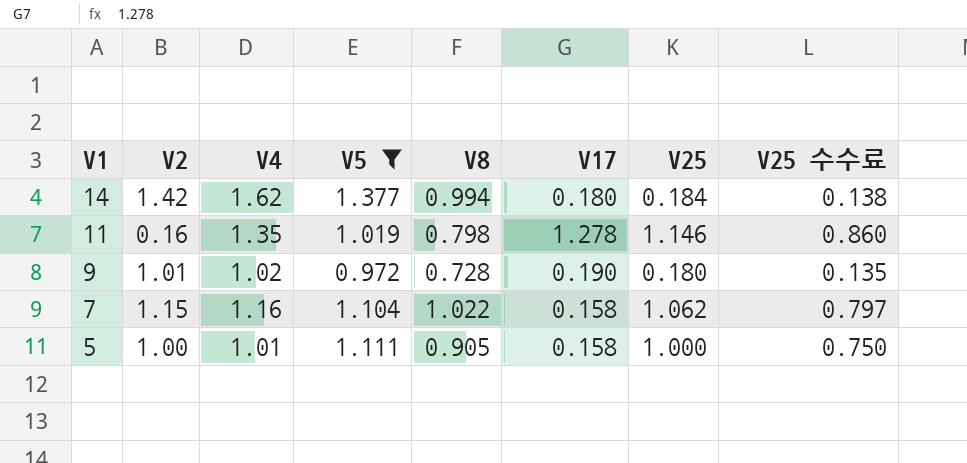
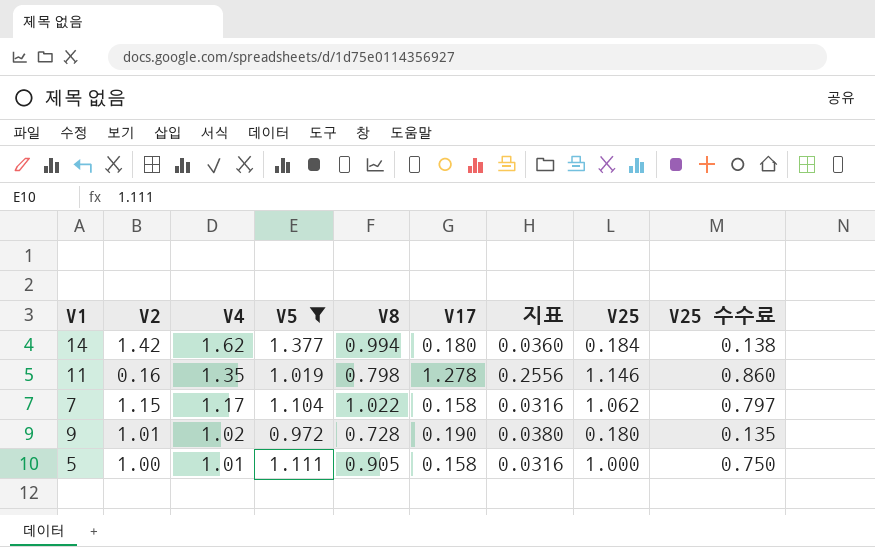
row order: V1 descending -> V4 descending
column 지표 | formula: none -> [V17] * 0.2
7 | V4: 1.16 -> 1.17

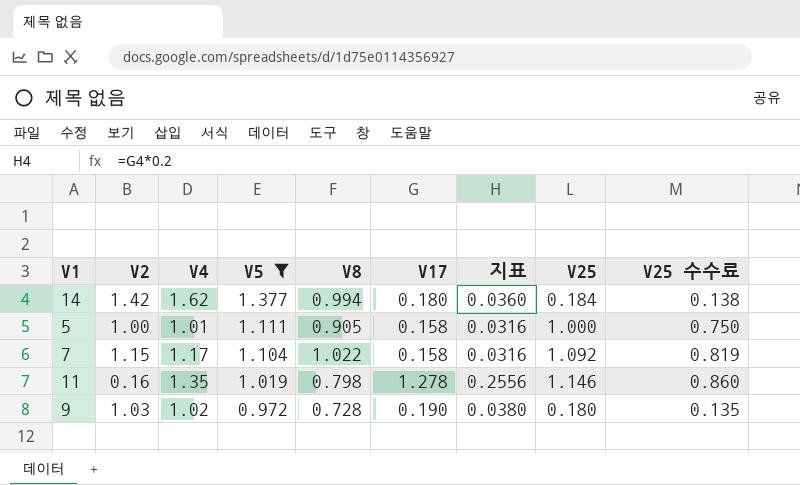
row order: V4 descending -> V5 descending
7 | V25: 1.062 -> 1.092
7 | V25 수수료: 0.797 -> 0.819
9 | V2: 1.01 -> 1.03

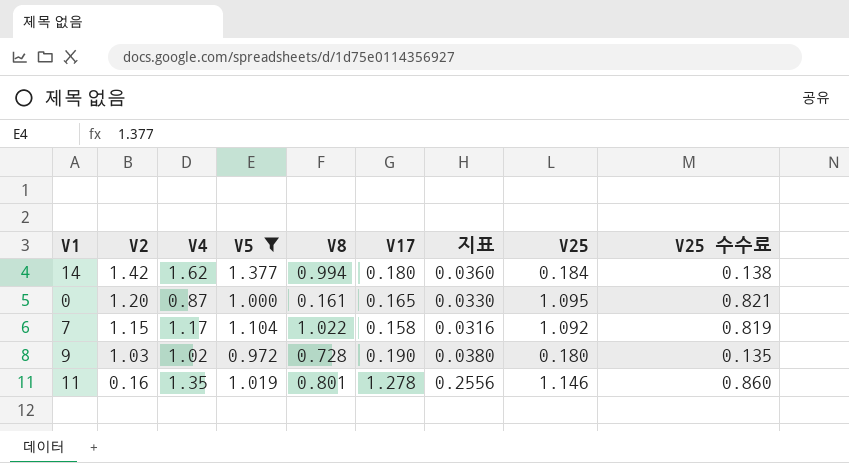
row order: V5 descending -> V2 descending
row 5: 1.00 | 1.01 | 1.111 | 0.905 | 0.158 | 0.0316 | 1.000 | 0.750 -> none
row 0: none -> 1.20 | 0.87 | 1.000 | 0.161 | 0.165 | 0.0330 | 1.095 | 0.821
11 | V8: 0.798 -> 0.801

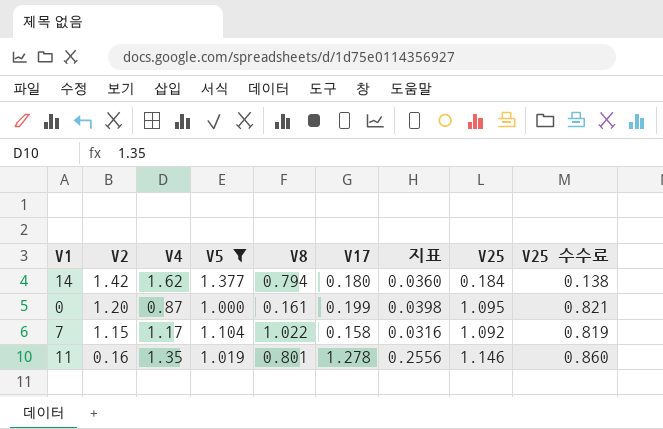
row 9: 1.03 | 1.02 | 0.972 | 0.728 | 0.190 | 0.0380 | 0.180 | 0.135 -> none
14 | V8: 0.994 -> 0.794
0 | V17: 0.165 -> 0.199
0 | 지표: 0.0330 -> 0.0398

